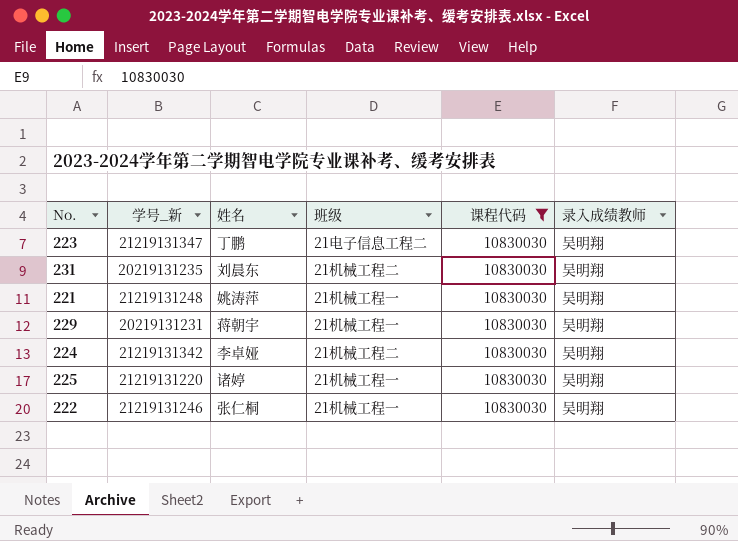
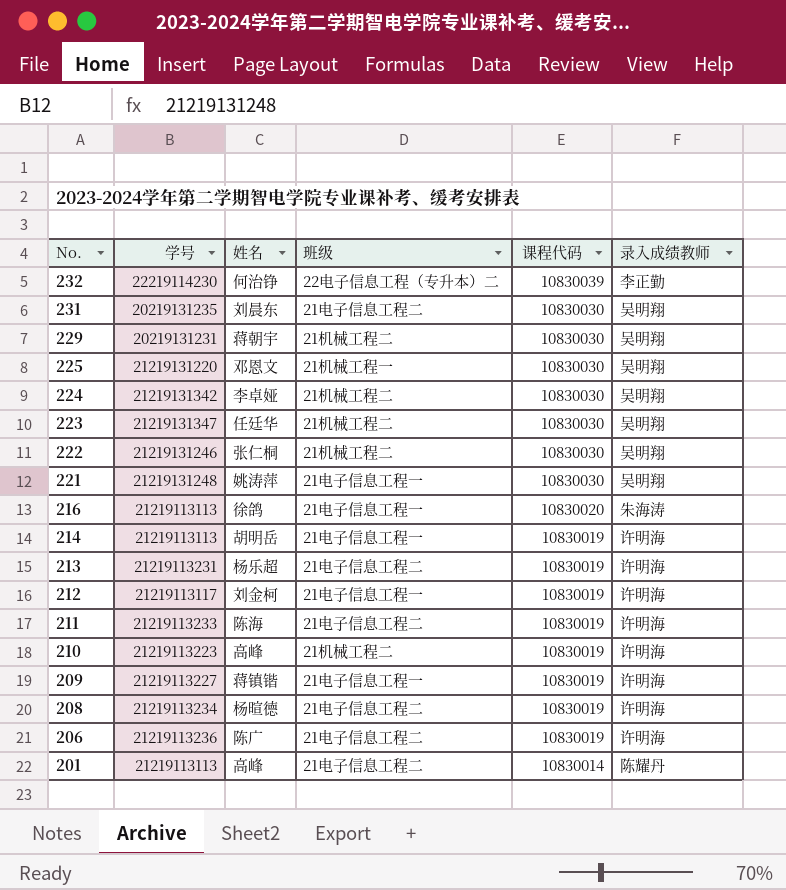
filter: 课程代码 = 10830030 -> none
row order: none -> No. descending
column name: 学号_新 -> 学号
231 | 班级: 21机械工程二 -> 21电子信息工程二
229 | 班级: 21机械工程一 -> 21机械工程二
225 | 姓名: 诸婷 -> 邓恩文
223 | 姓名: 丁鹏 -> 任廷华
223 | 班级: 21电子信息工程二 -> 21机械工程二
222 | 班级: 21机械工程一 -> 21机械工程二
221 | 班级: 21机械工程一 -> 21电子信息工程一

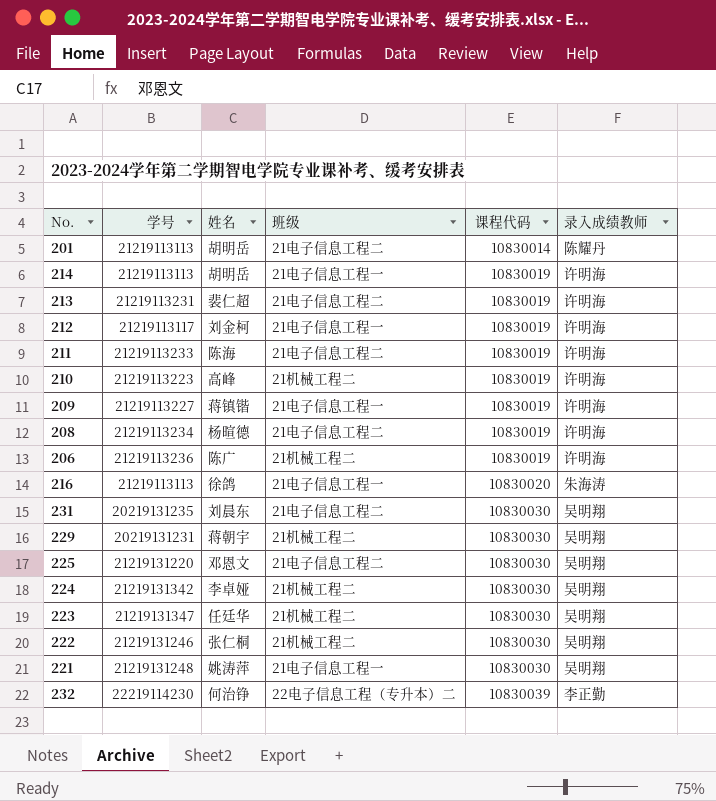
row order: No. descending -> 课程代码 ascending
201 | 姓名: 高峰 -> 胡明岳
213 | 姓名: 杨乐超 -> 裴仁超
206 | 班级: 21电子信息工程二 -> 21机械工程二
225 | 班级: 21机械工程一 -> 21电子信息工程二

